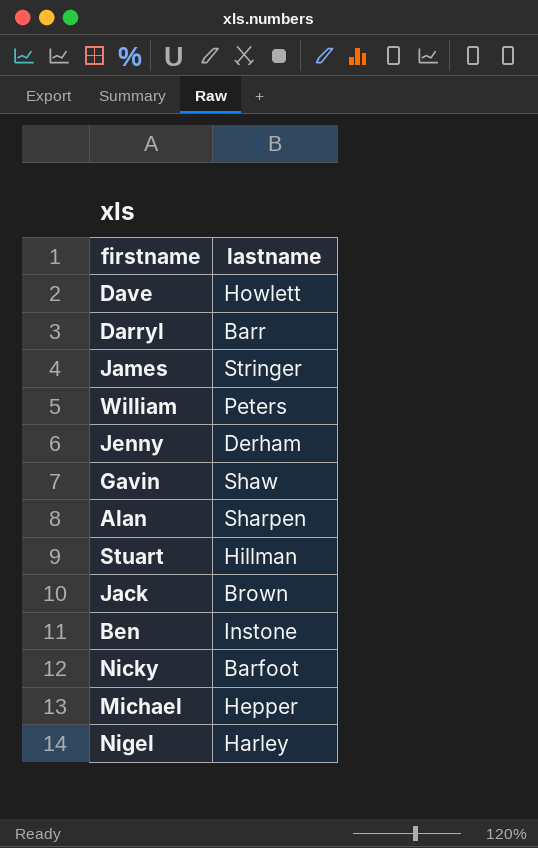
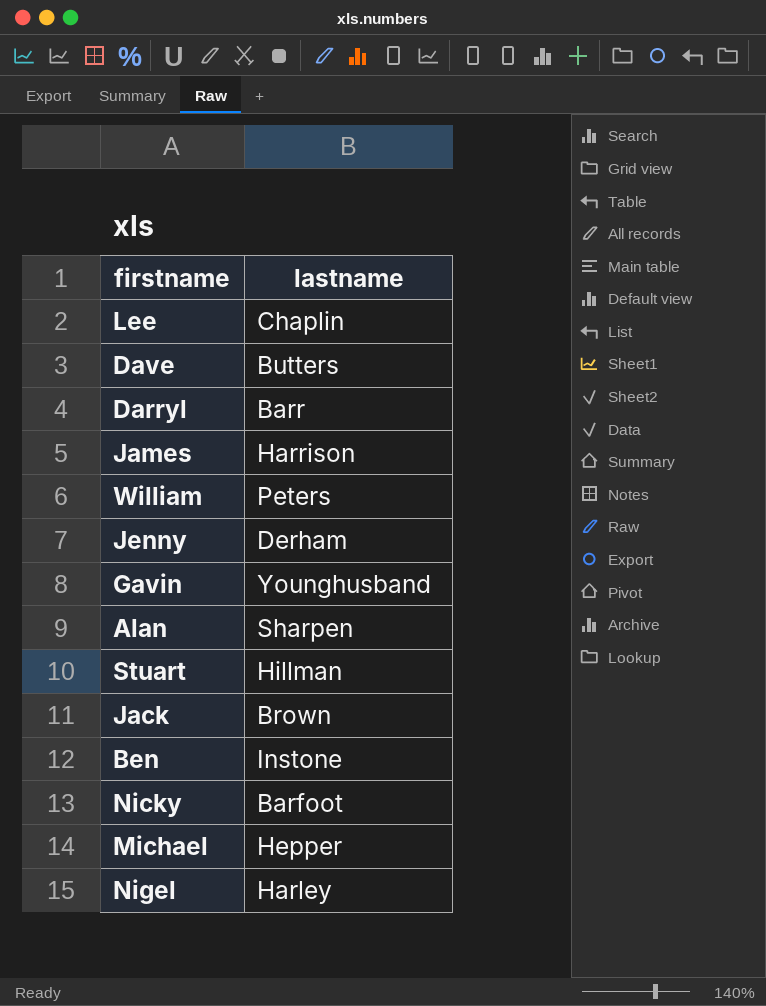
row Lee: none -> Chaplin
Dave | lastname: Howlett -> Butters
James | lastname: Stringer -> Harrison
Gavin | lastname: Shaw -> Younghusband

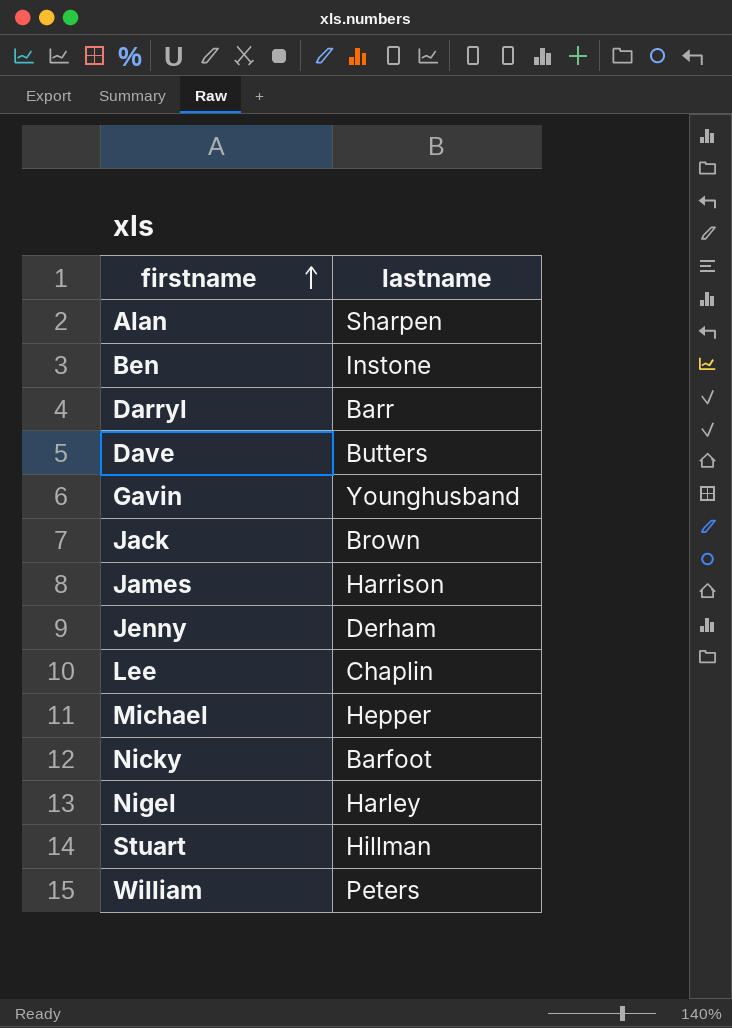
row order: none -> firstname ascending

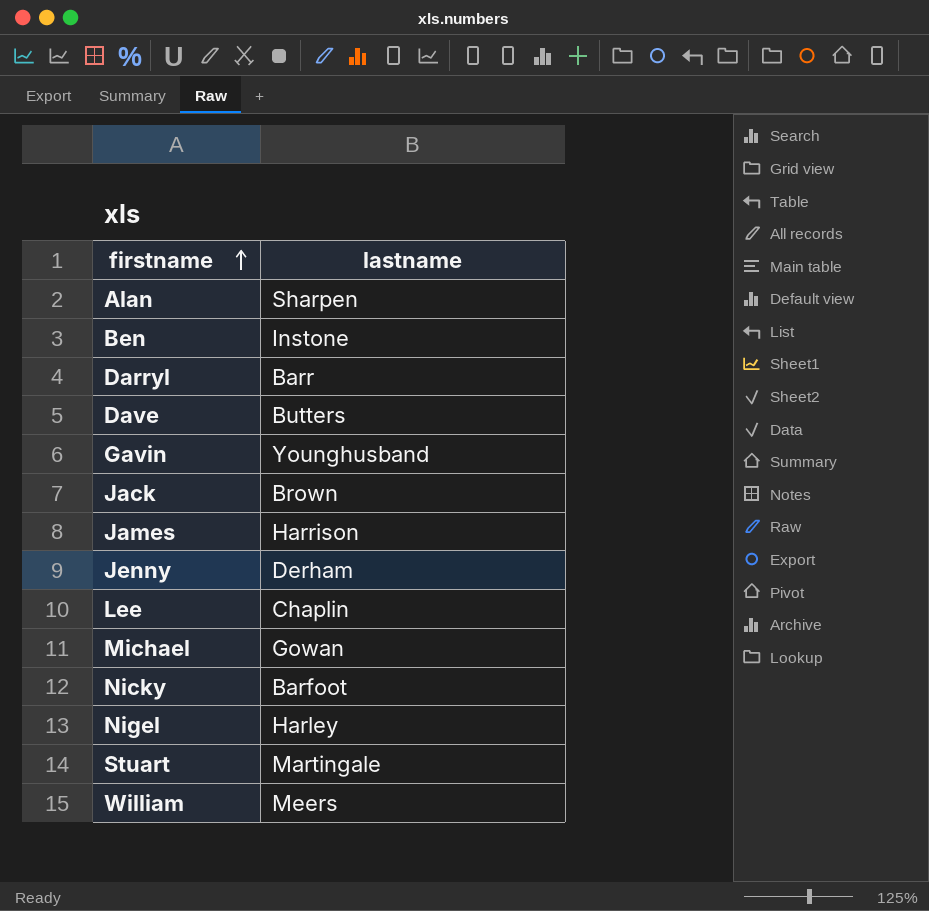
Michael | lastname: Hepper -> Gowan
Stuart | lastname: Hillman -> Martingale
William | lastname: Peters -> Meers

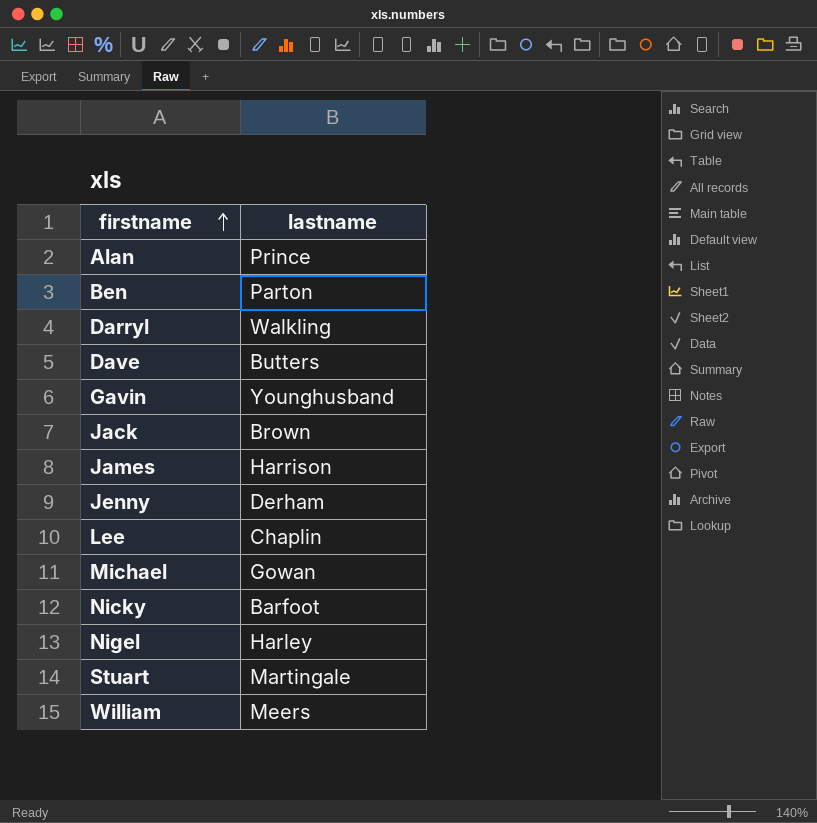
Alan | lastname: Sharpen -> Prince
Ben | lastname: Instone -> Parton
Darryl | lastname: Barr -> Walkling

